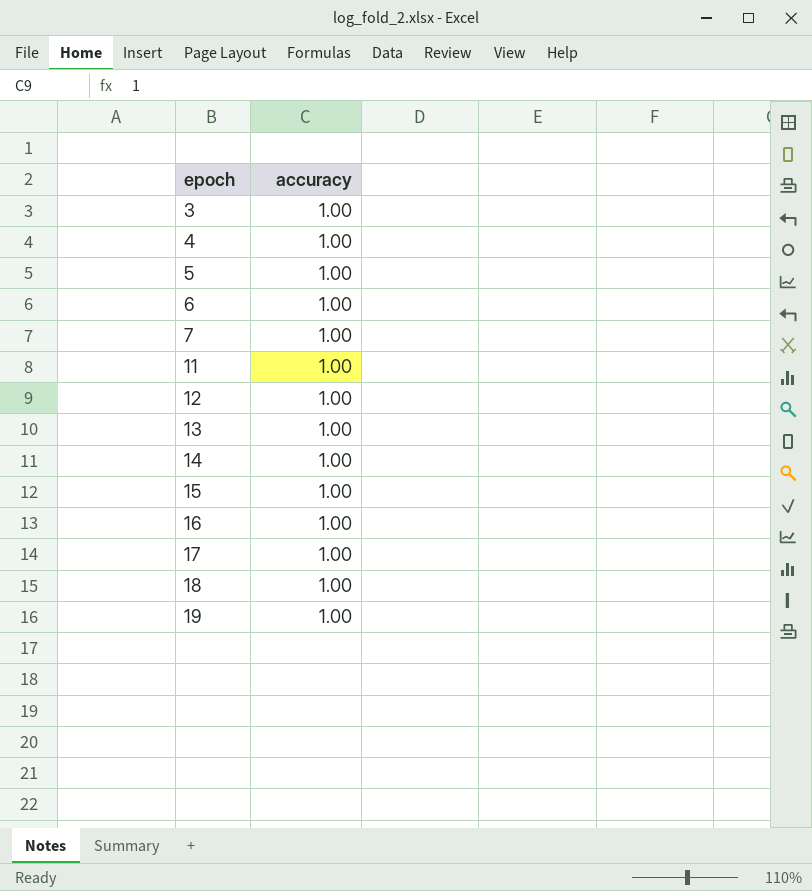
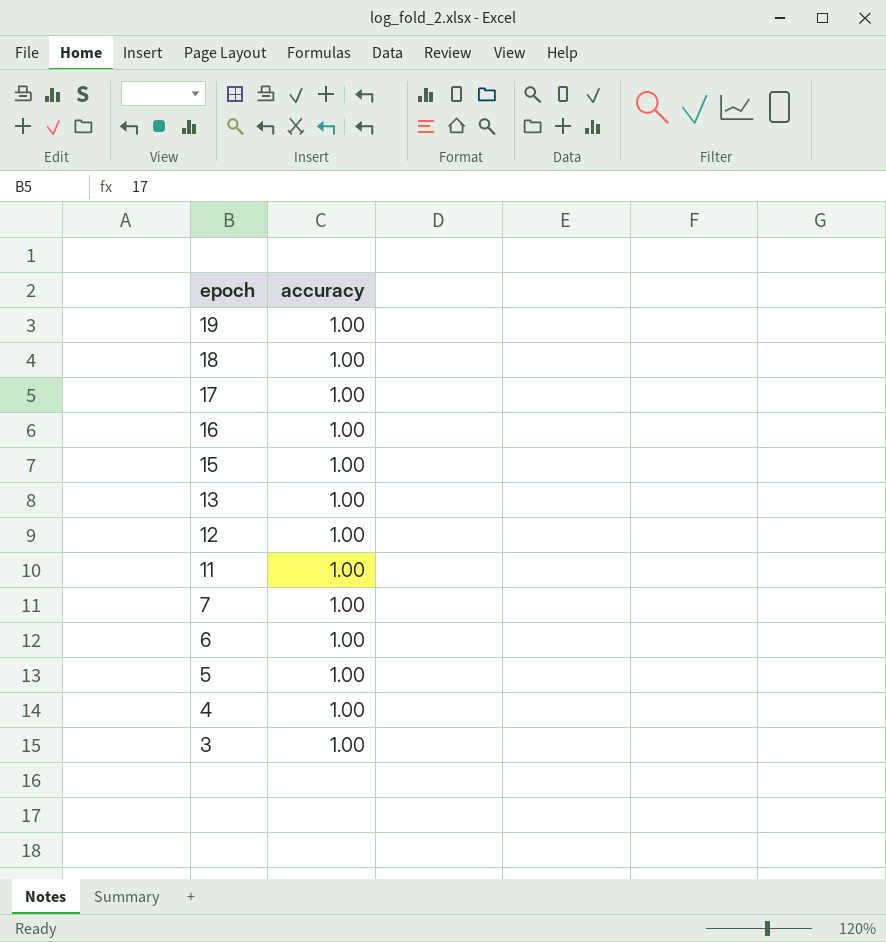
row order: epoch ascending -> epoch descending
row 14: 1.00 -> none

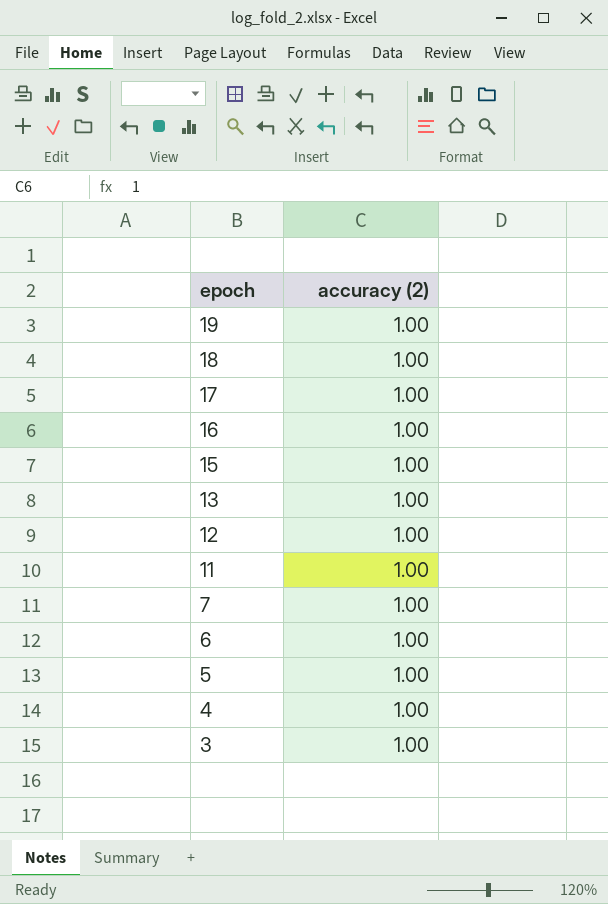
column name: accuracy -> accuracy (2)

